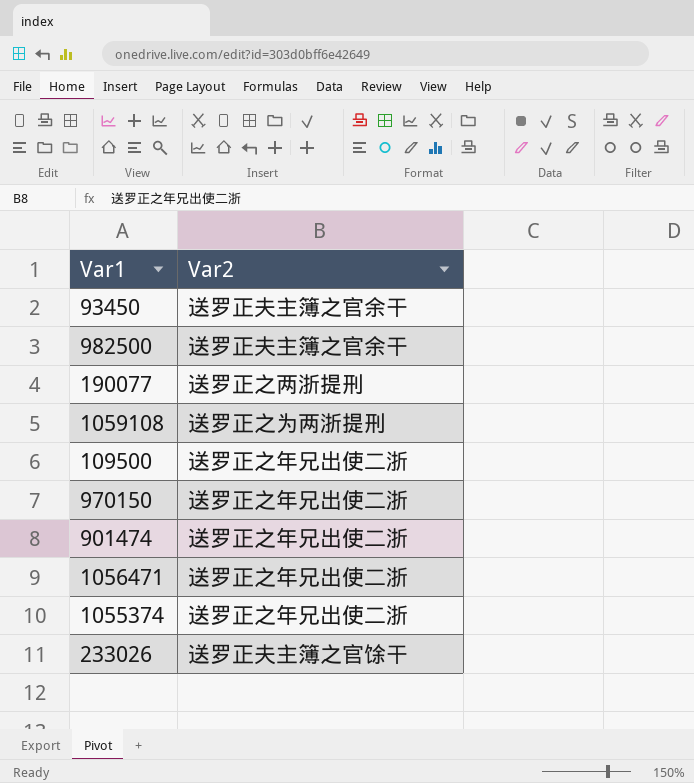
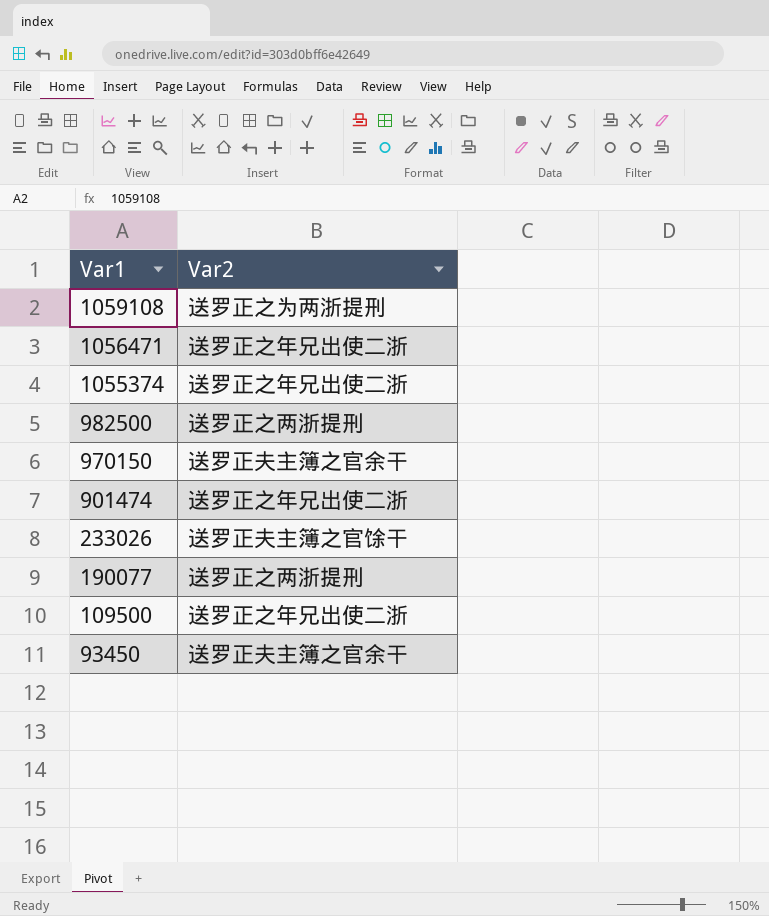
row order: none -> Var1 descending
982500 | Var2: 送罗正夫主簿之官余干 -> 送罗正之两浙提刑
970150 | Var2: 送罗正之年兄出使二浙 -> 送罗正夫主簿之官余干

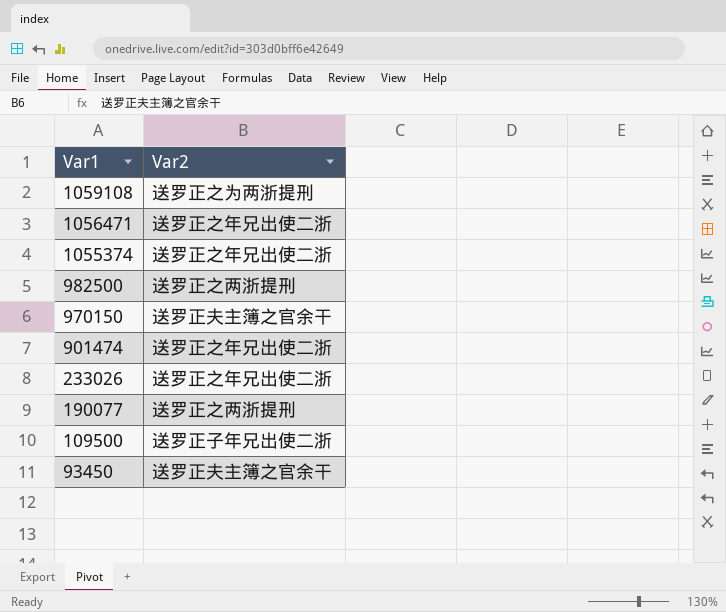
233026 | Var2: 送罗正夫主簿之官馀干 -> 送罗正之年兄出使二浙
109500 | Var2: 送罗正之年兄出使二浙 -> 送罗正子年兄出使二浙

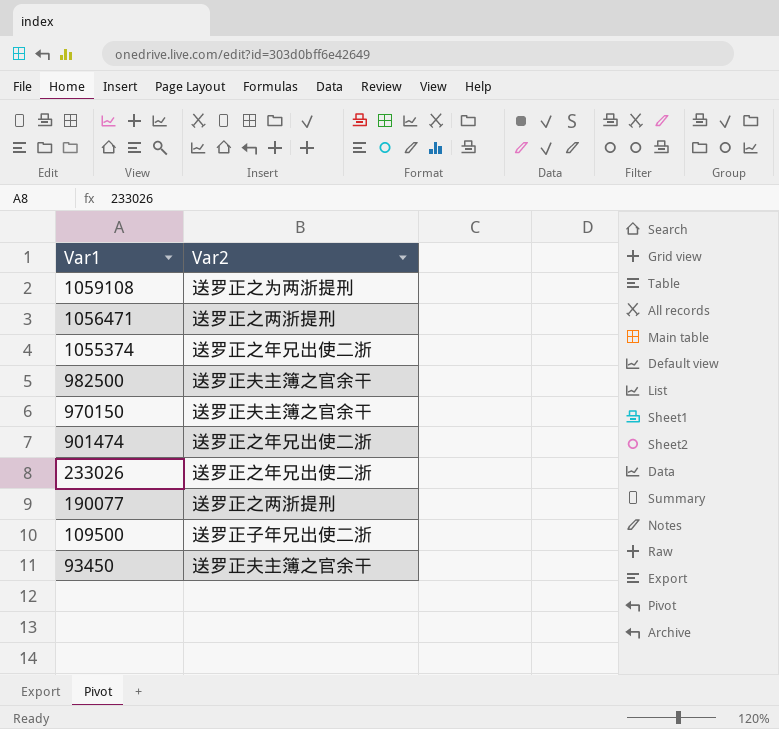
1056471 | Var2: 送罗正之年兄出使二浙 -> 送罗正之两浙提刑
982500 | Var2: 送罗正之两浙提刑 -> 送罗正夫主簿之官余干

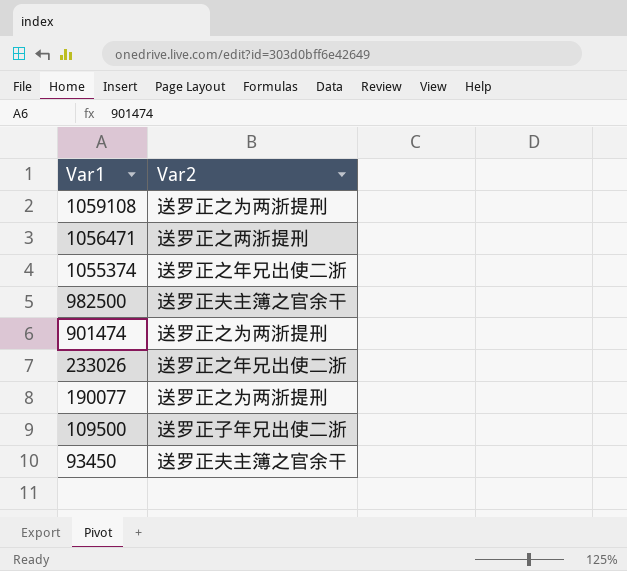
row 970150: 送罗正夫主簿之官余干 -> none
901474 | Var2: 送罗正之年兄出使二浙 -> 送罗正之为两浙提刑
190077 | Var2: 送罗正之两浙提刑 -> 送罗正之为两浙提刑

